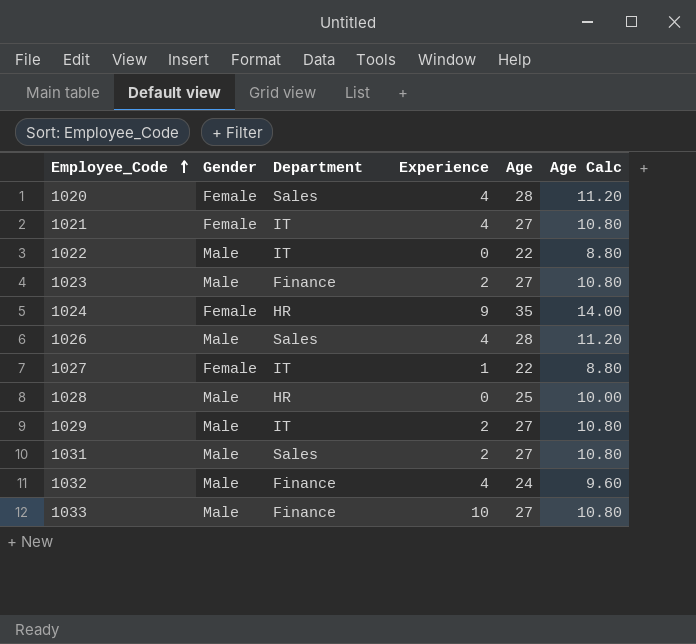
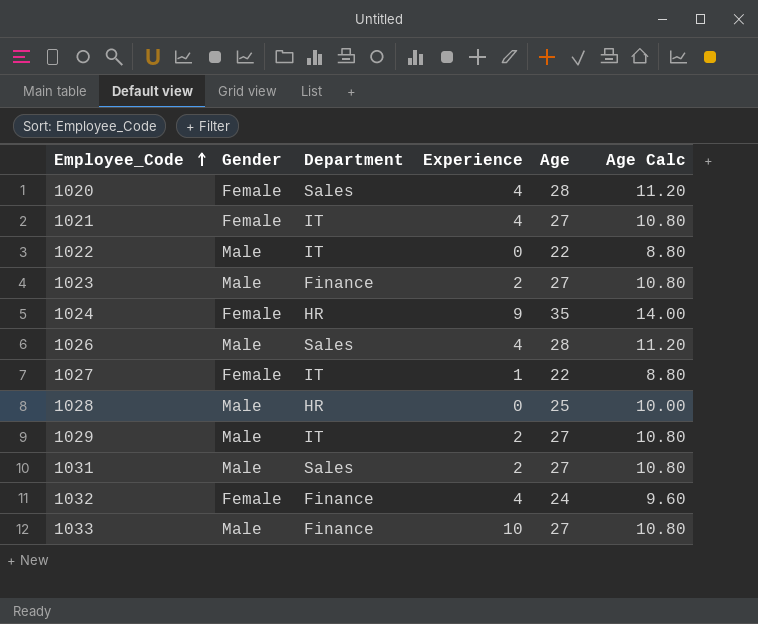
1032 | Gender: Male -> Female

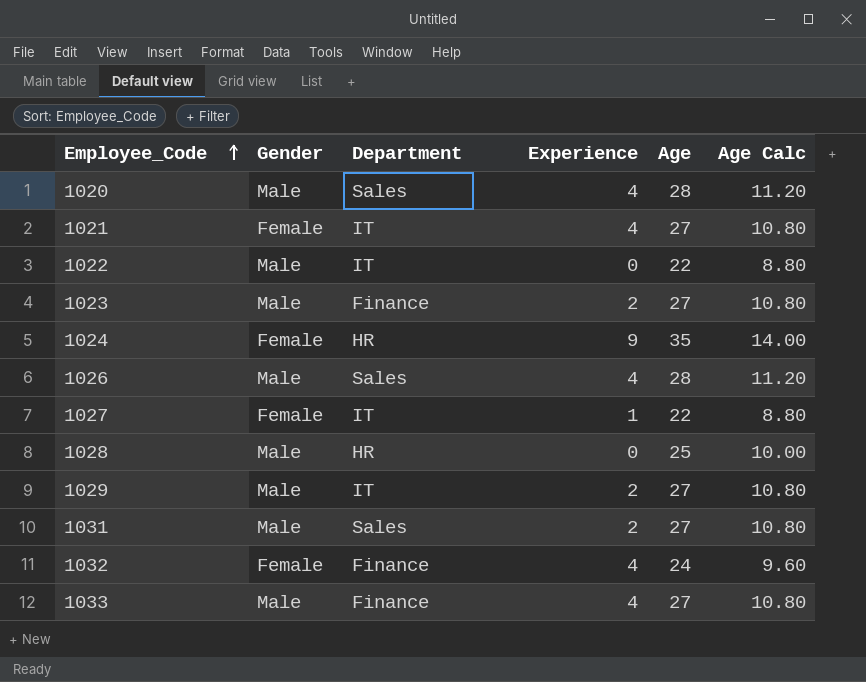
1020 | Gender: Female -> Male
1033 | Experience: 10 -> 4

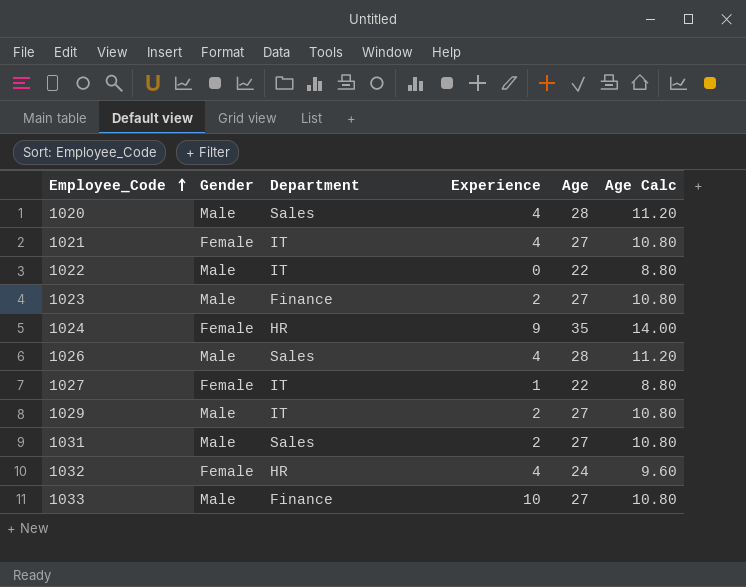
row 1028: Male | HR | 0 | 25 | 10.00 -> none
1032 | Department: Finance -> HR
1033 | Experience: 4 -> 10

